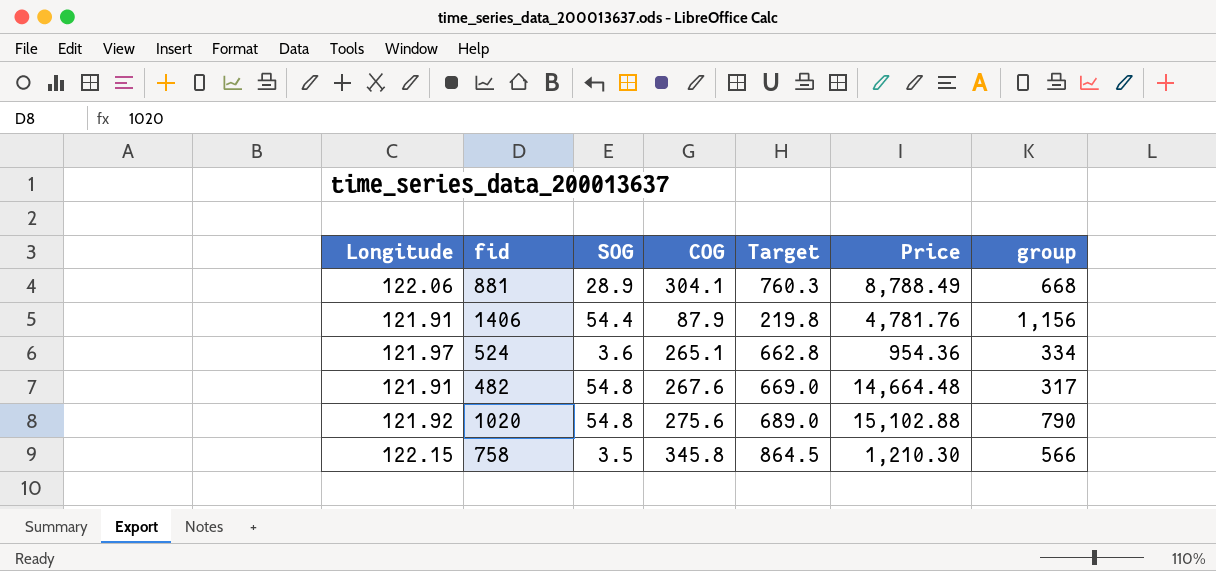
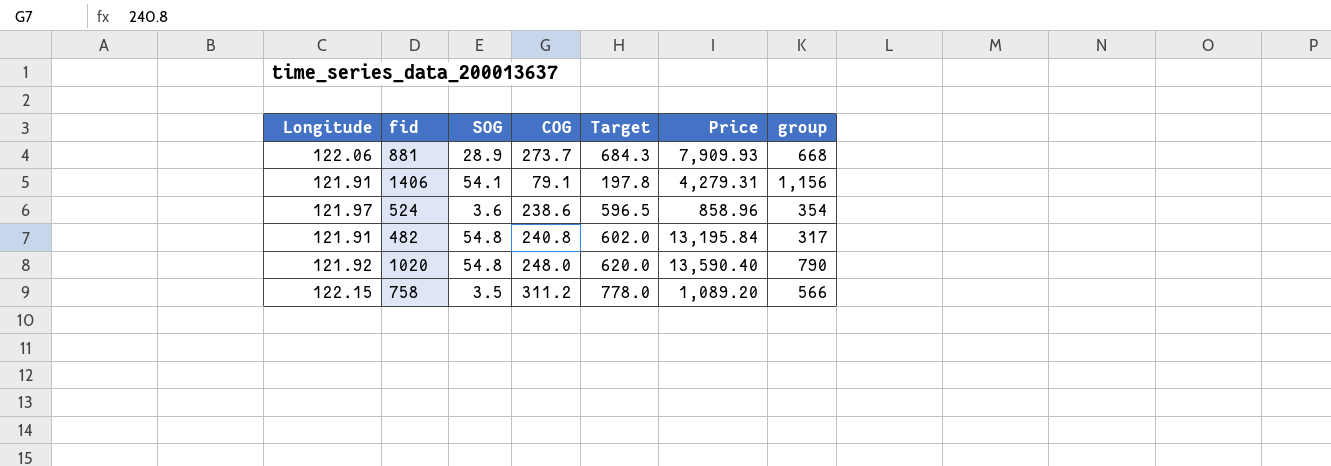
881 | COG: 304.1 -> 273.7
881 | Target: 760.3 -> 684.3
881 | Price: 8,788.49 -> 7,909.93
1406 | SOG: 54.4 -> 54.1
1406 | COG: 87.9 -> 79.1
1406 | Target: 219.8 -> 197.8
1406 | Price: 4,781.76 -> 4,279.31
524 | COG: 265.1 -> 238.6
524 | Target: 662.8 -> 596.5
524 | Price: 954.36 -> 858.96
524 | group: 334 -> 354
482 | COG: 267.6 -> 240.8
482 | Target: 669.0 -> 602.0
482 | Price: 14,664.48 -> 13,195.84
1020 | COG: 275.6 -> 248.0
1020 | Target: 689.0 -> 620.0
1020 | Price: 15,102.88 -> 13,590.40
758 | COG: 345.8 -> 311.2
758 | Target: 864.5 -> 778.0
758 | Price: 1,210.30 -> 1,089.20

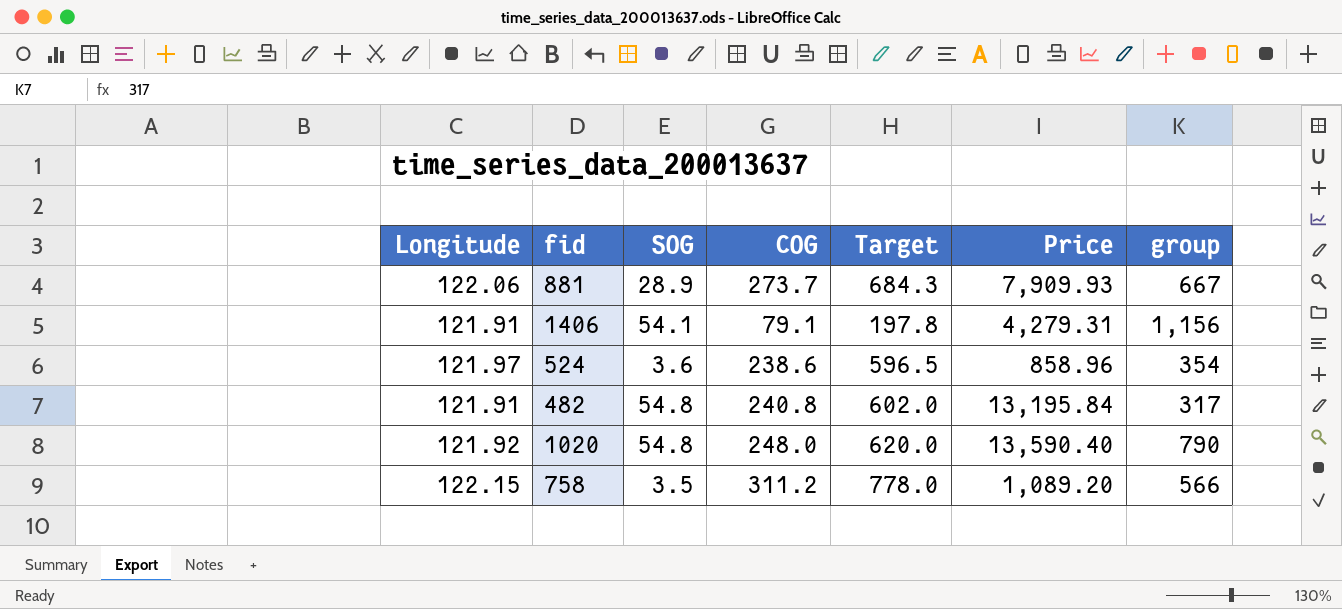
881 | group: 668 -> 667

